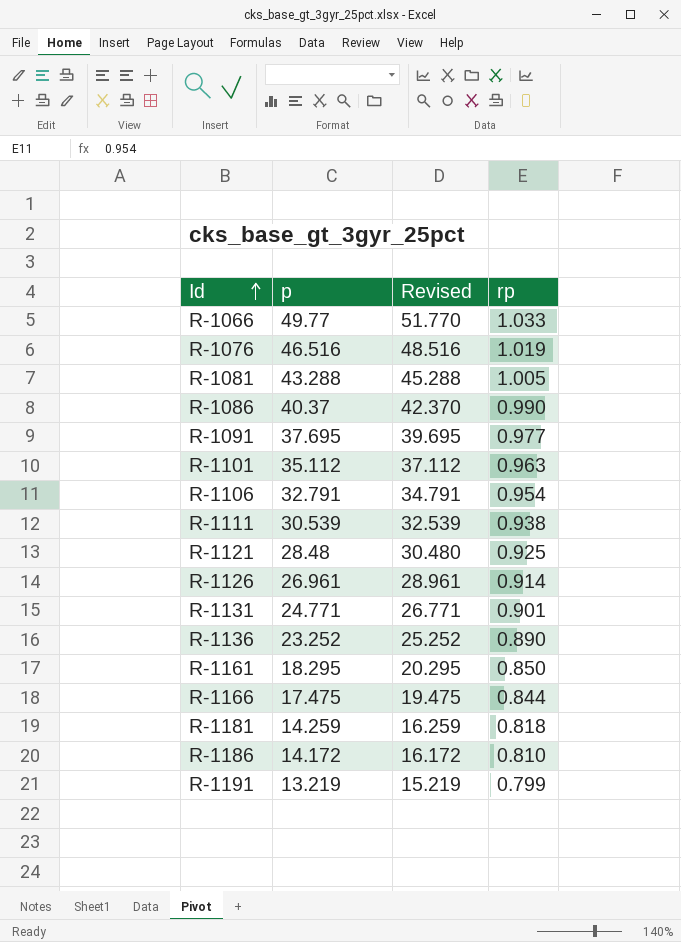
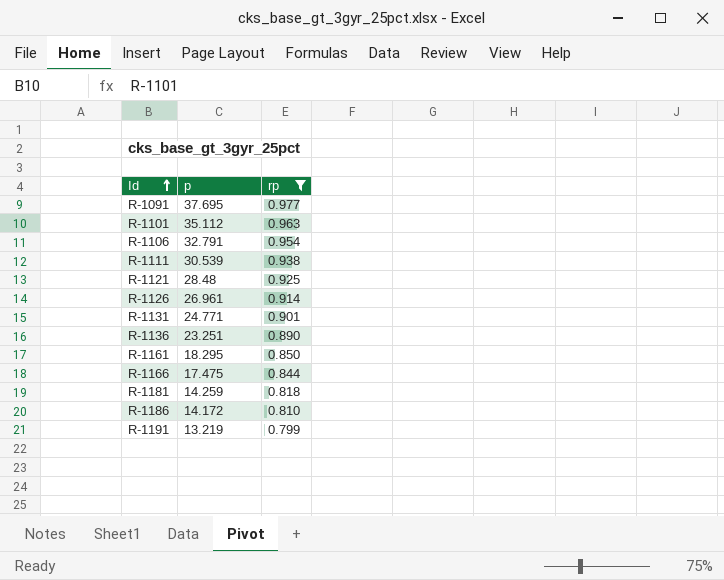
filter: none -> rp <= 0.977
column Revised | formula: [p] + 2 -> none
R-1136 | p: 23.252 -> 23.251

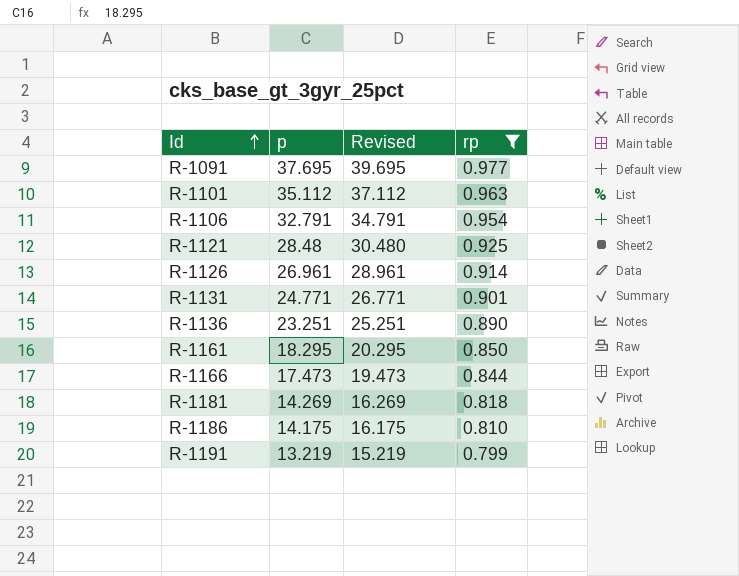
column Revised | formula: none -> [p] + 2
row R-1111: 30.539 | 0.938 -> none
R-1166 | p: 17.475 -> 17.473
R-1181 | p: 14.259 -> 14.269
R-1186 | p: 14.172 -> 14.175

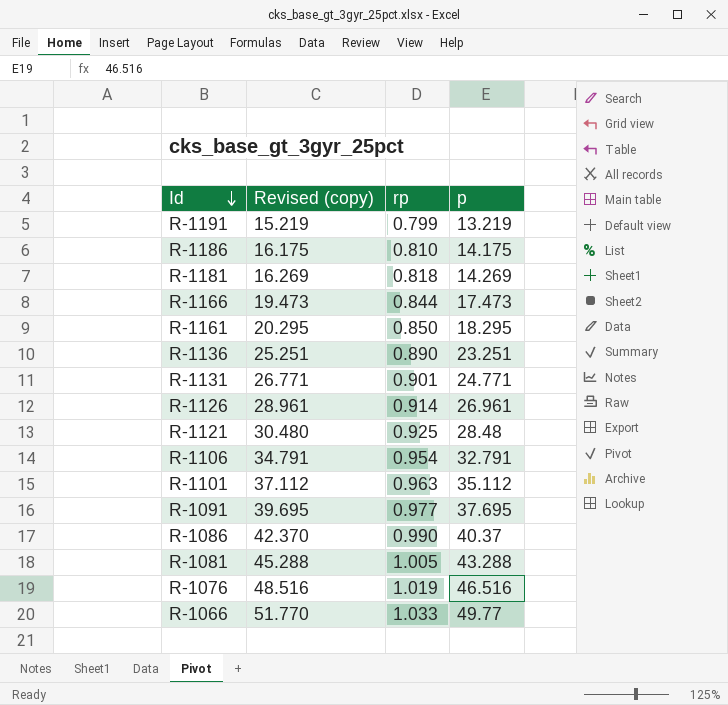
filter: rp <= 0.977 -> none
row order: Id ascending -> Id descending
column name: Revised -> Revised (copy)
column p | position: 2 -> 4

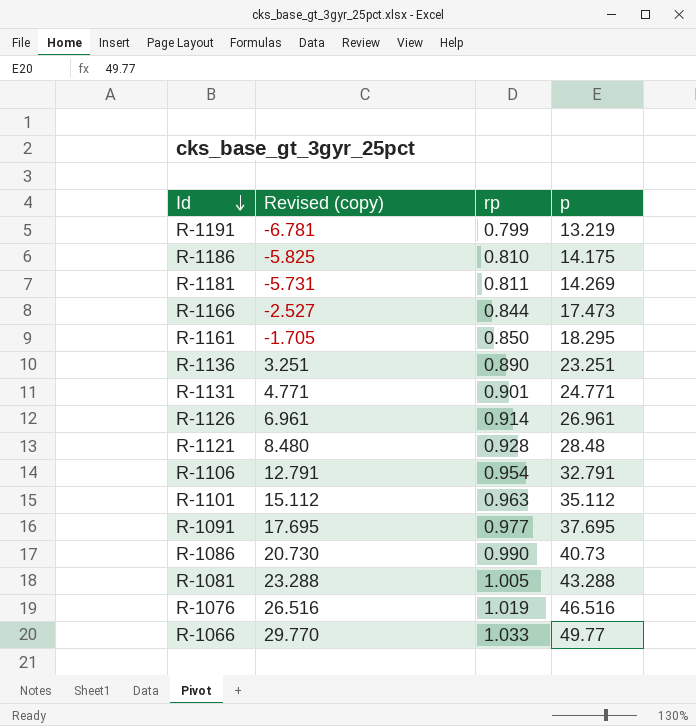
column Revised (copy) | formula: [p] + 2 -> [p] - 20
R-1181 | rp: 0.818 -> 0.811
R-1121 | rp: 0.925 -> 0.928
R-1086 | p: 40.37 -> 40.73

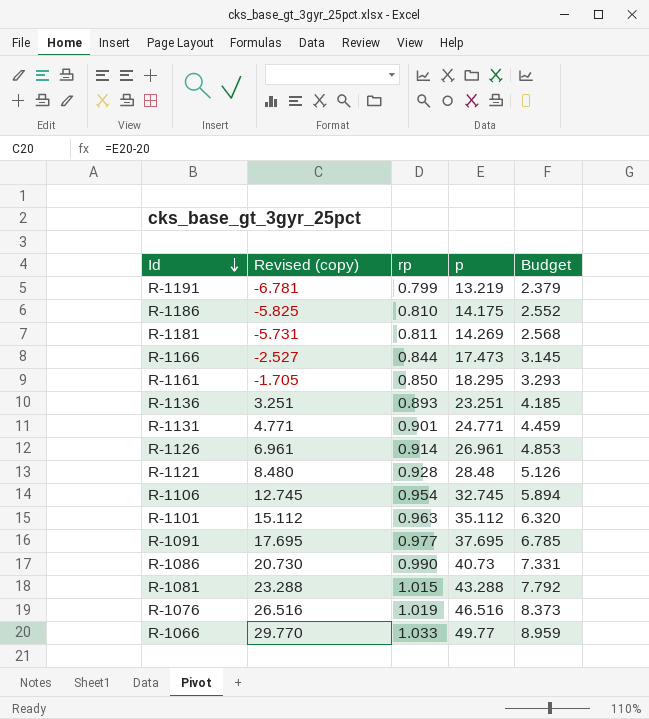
column Budget | formula: none -> [p] * 0.18
R-1136 | rp: 0.890 -> 0.893
R-1106 | Revised (copy): 12.791 -> 12.745
R-1106 | p: 32.791 -> 32.745
R-1081 | rp: 1.005 -> 1.015

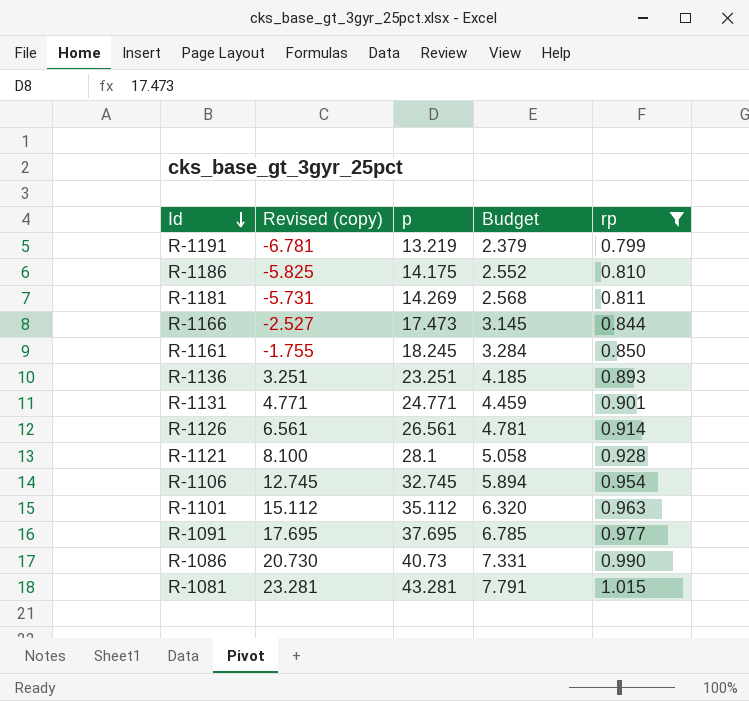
filter: none -> rp <= 1.015
column rp | position: 3 -> 5
R-1161 | Revised (copy): -1.705 -> -1.755
R-1161 | p: 18.295 -> 18.245
R-1161 | Budget: 3.293 -> 3.284
R-1126 | Revised (copy): 6.961 -> 6.561
R-1126 | p: 26.961 -> 26.561
R-1126 | Budget: 4.853 -> 4.781
R-1121 | Revised (copy): 8.480 -> 8.100
R-1121 | p: 28.48 -> 28.1
R-1121 | Budget: 5.126 -> 5.058
R-1081 | Revised (copy): 23.288 -> 23.281
R-1081 | p: 43.288 -> 43.281
R-1081 | Budget: 7.792 -> 7.791

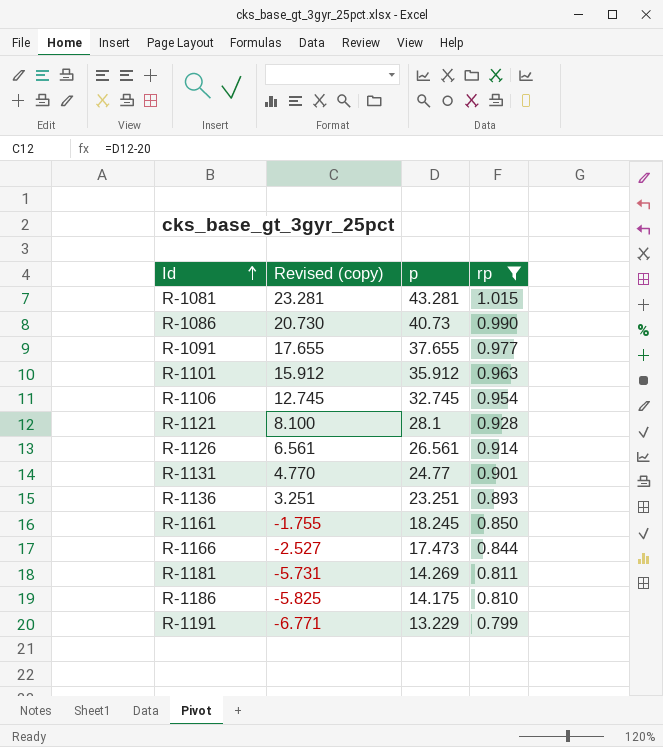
row order: Id descending -> Id ascending
column Budget | formula: [p] * 0.18 -> none
R-1091 | Revised (copy): 17.695 -> 17.655
R-1091 | p: 37.695 -> 37.655
R-1101 | Revised (copy): 15.112 -> 15.912
R-1101 | p: 35.112 -> 35.912
R-1131 | Revised (copy): 4.771 -> 4.770
R-1131 | p: 24.771 -> 24.77
R-1191 | Revised (copy): -6.781 -> -6.771
R-1191 | p: 13.219 -> 13.229

